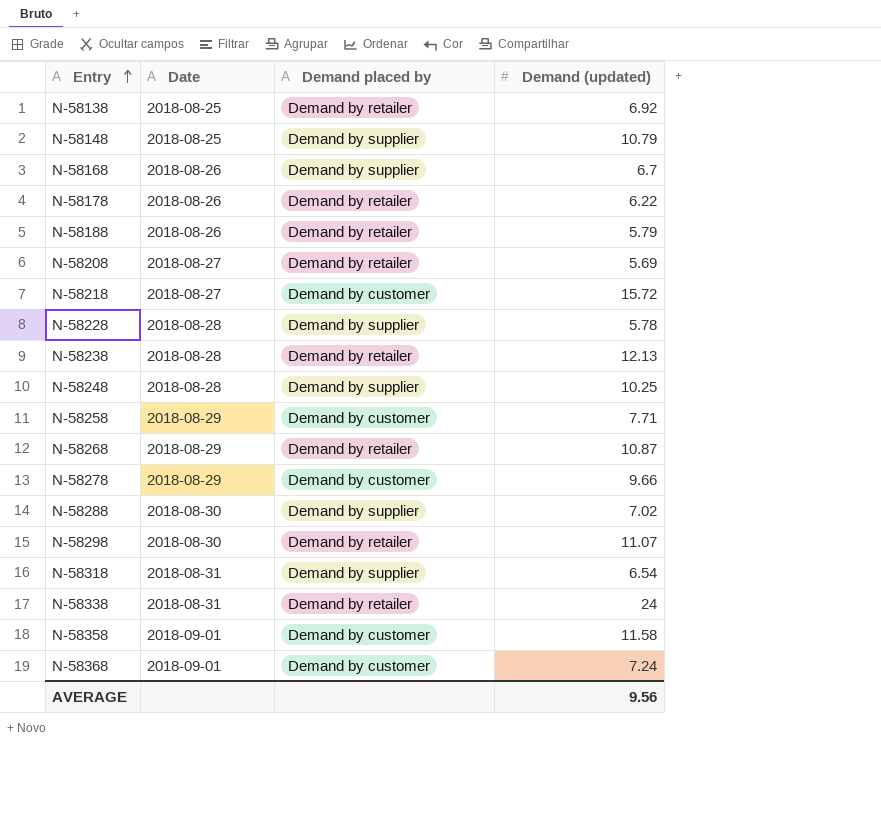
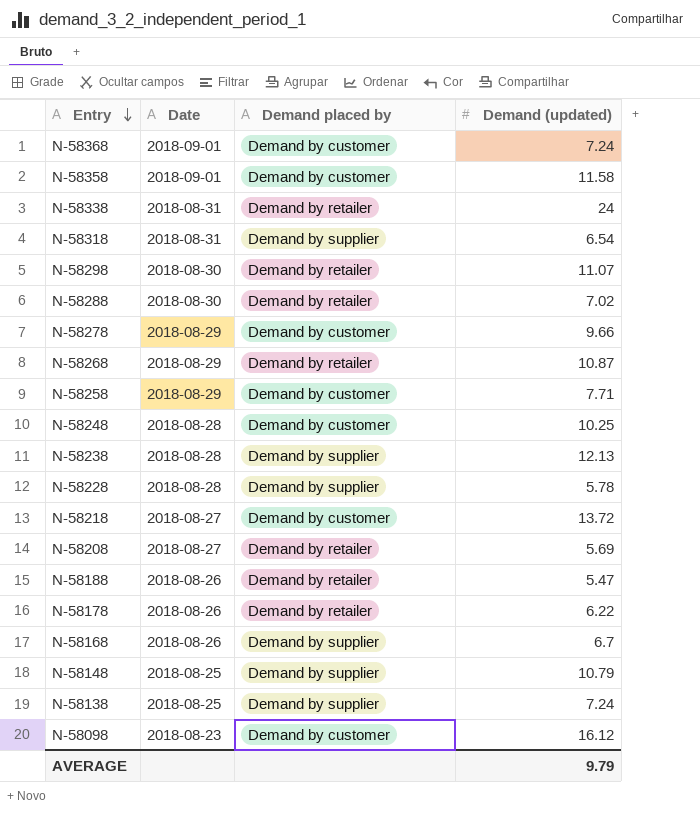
row order: Entry ascending -> Entry descending
N-58288 | Demand placed by: Demand by supplier -> Demand by retailer
N-58248 | Demand placed by: Demand by supplier -> Demand by customer
N-58238 | Demand placed by: Demand by retailer -> Demand by supplier
N-58218 | Demand (updated): 15.72 -> 13.72
N-58188 | Demand (updated): 5.79 -> 5.47
N-58138 | Demand placed by: Demand by retailer -> Demand by supplier
N-58138 | Demand (updated): 6.92 -> 7.24
row N-58098: none -> 2018-08-23 | Demand by customer | 16.12
AVERAGE | Demand (updated): 9.56 -> 9.79

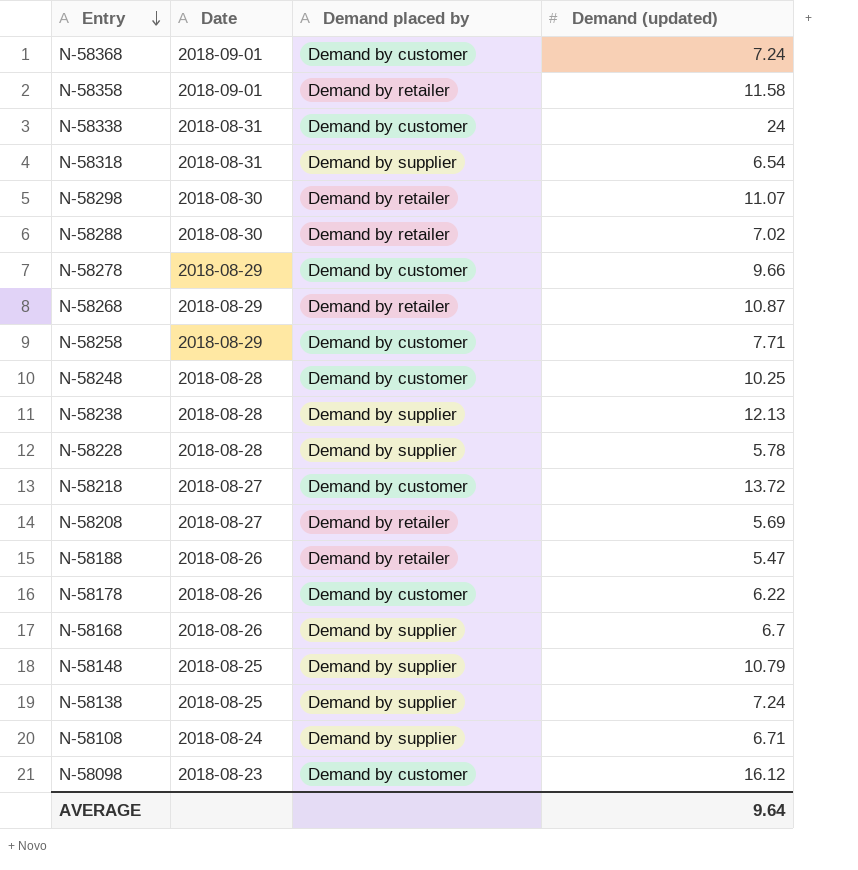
N-58358 | Demand placed by: Demand by customer -> Demand by retailer
N-58338 | Demand placed by: Demand by retailer -> Demand by customer
N-58178 | Demand placed by: Demand by retailer -> Demand by customer
row N-58108: none -> 2018-08-24 | Demand by supplier | 6.71
AVERAGE | Demand (updated): 9.79 -> 9.64

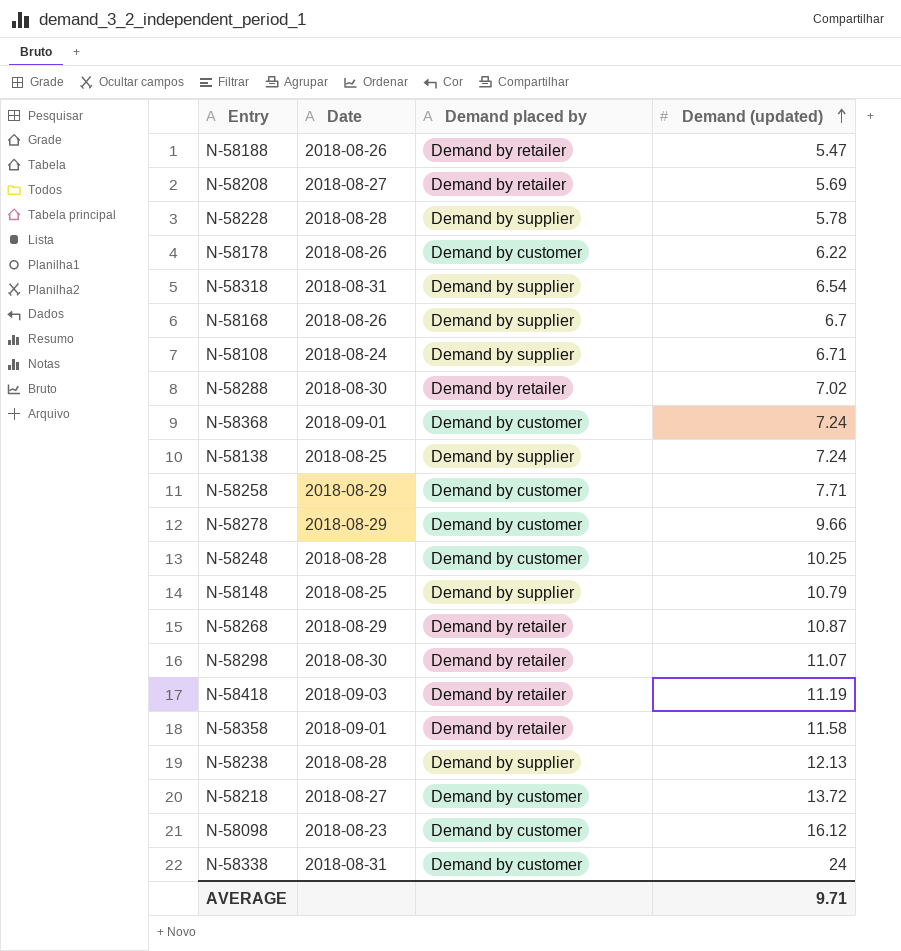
row order: Entry descending -> Demand (updated) ascending
row N-58418: none -> 2018-09-03 | Demand by retailer | 11.19
AVERAGE | Demand (updated): 9.64 -> 9.71

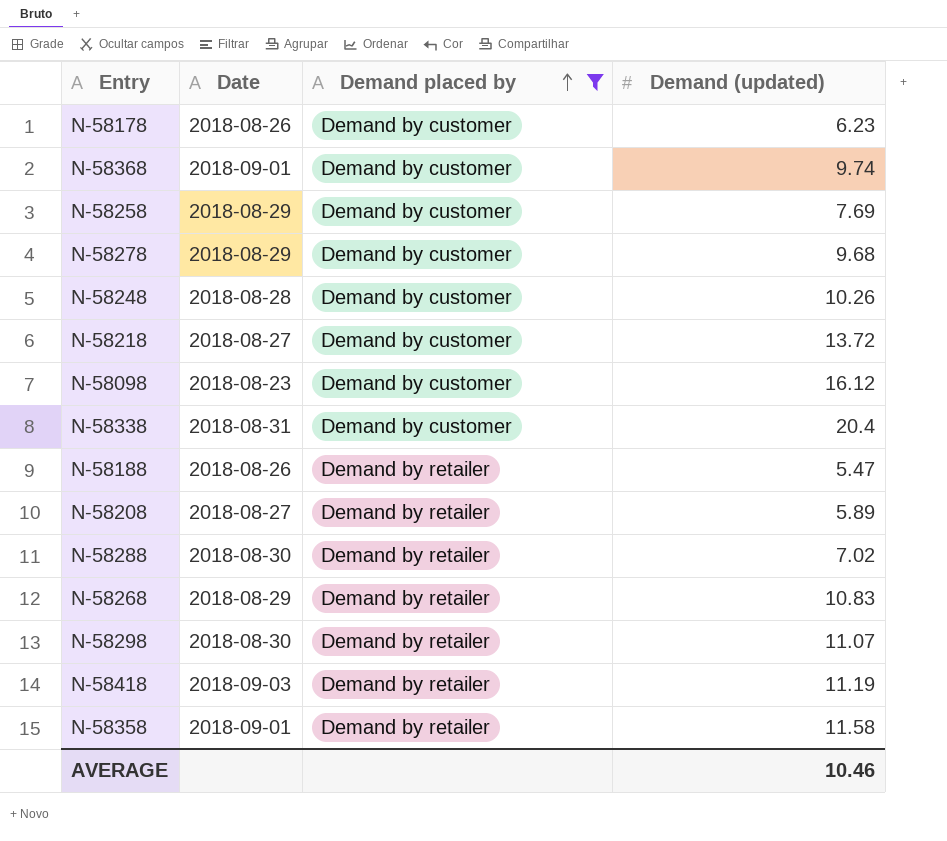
filter: none -> Demand placed by != Demand by supplier
row order: Demand (updated) ascending -> Demand placed by ascending
N-58178 | Demand (updated): 6.22 -> 6.23
N-58368 | Demand (updated): 7.24 -> 9.74
N-58258 | Demand (updated): 7.71 -> 7.69
N-58278 | Demand (updated): 9.66 -> 9.68
N-58248 | Demand (updated): 10.25 -> 10.26
N-58338 | Demand (updated): 24 -> 20.4
N-58208 | Demand (updated): 5.69 -> 5.89
N-58268 | Demand (updated): 10.87 -> 10.83
AVERAGE | Demand (updated): 9.71 -> 10.46

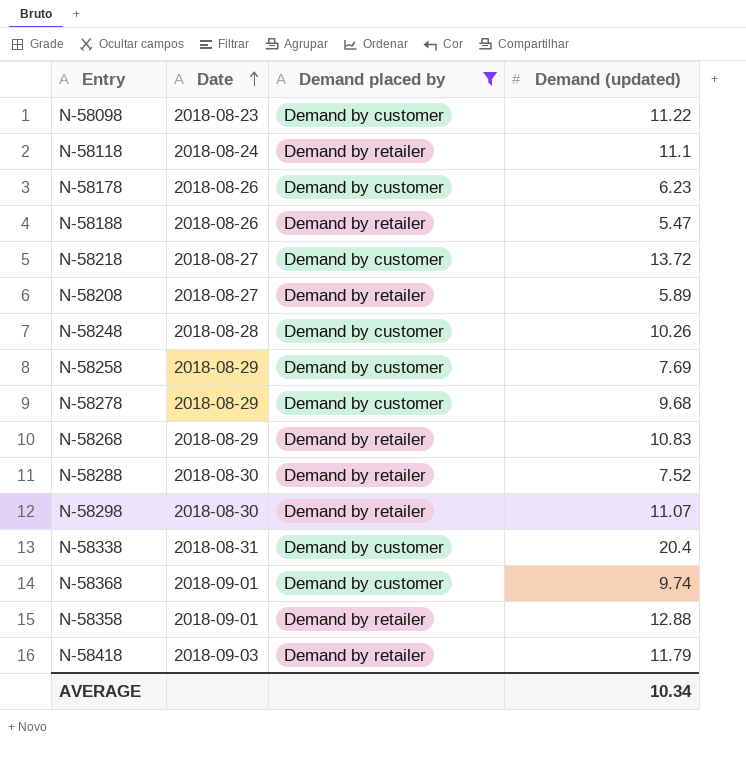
row order: Demand placed by ascending -> Date ascending
N-58098 | Demand (updated): 16.12 -> 11.22
row N-58118: none -> 2018-08-24 | Demand by retailer | 11.1
N-58288 | Demand (updated): 7.02 -> 7.52
N-58358 | Demand (updated): 11.58 -> 12.88
N-58418 | Demand (updated): 11.19 -> 11.79
AVERAGE | Demand (updated): 10.46 -> 10.34

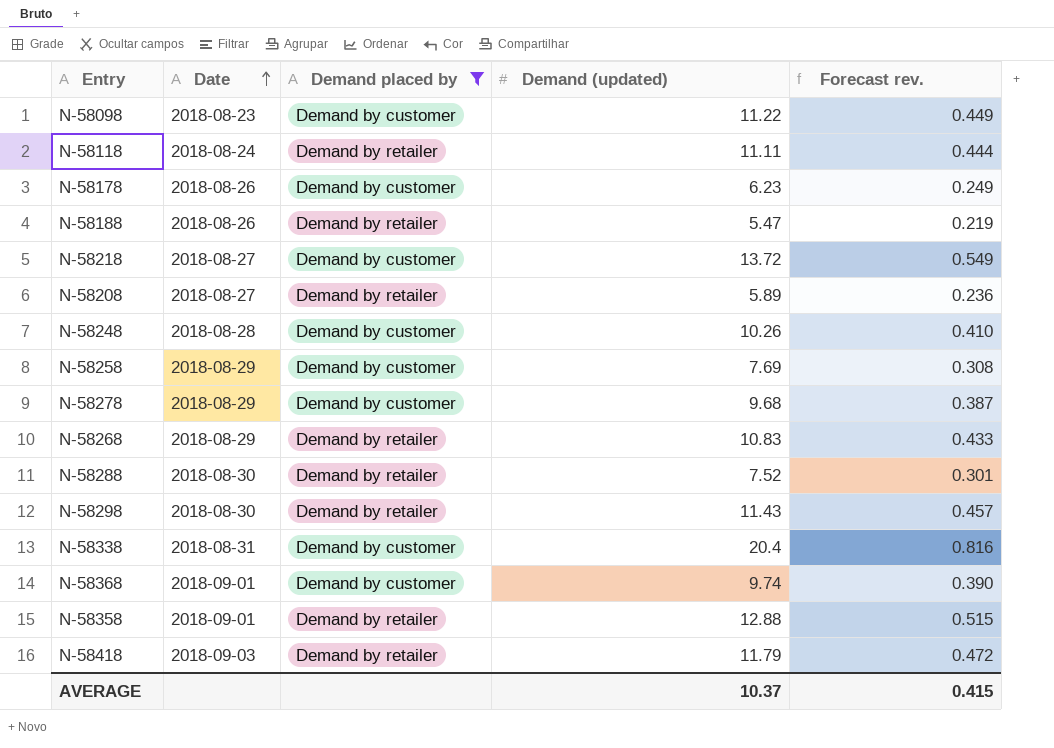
column Forecast rev. | formula: none -> [Demand (updated)] * 0.04
N-58118 | Demand (updated): 11.1 -> 11.11
N-58298 | Demand (updated): 11.07 -> 11.43
AVERAGE | Demand (updated): 10.34 -> 10.37

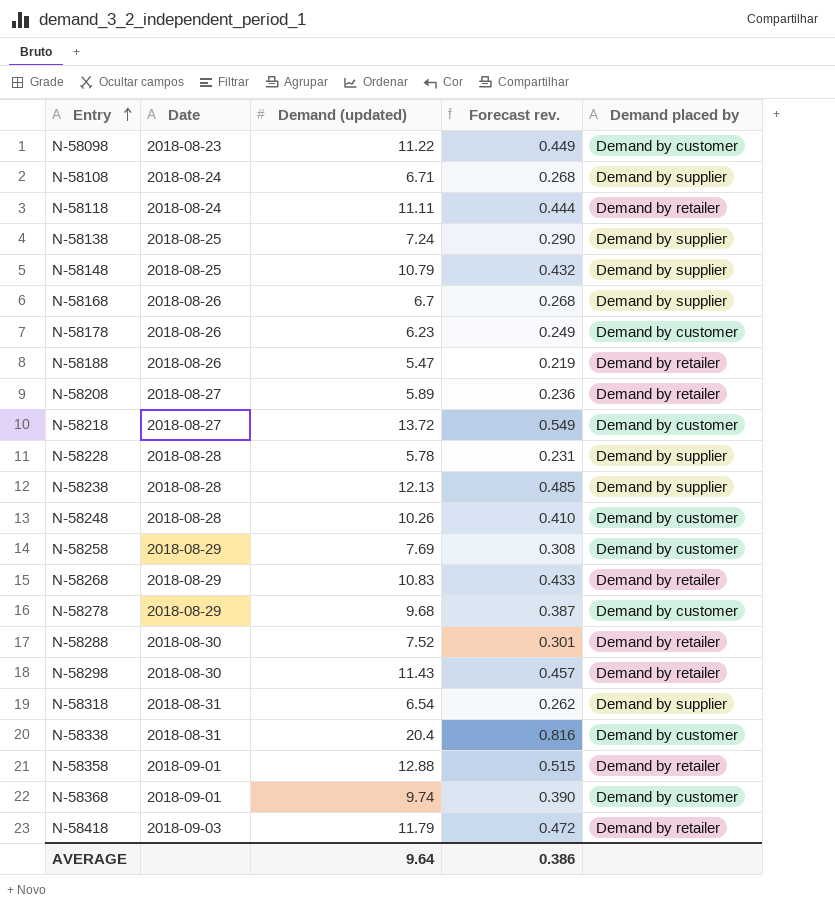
filter: Demand placed by != Demand by supplier -> none
row order: Date ascending -> Entry ascending
column Demand placed by | position: 3 -> 5
AVERAGE | Demand (updated): 10.37 -> 9.64
AVERAGE | Forecast rev.: 0.415 -> 0.386

